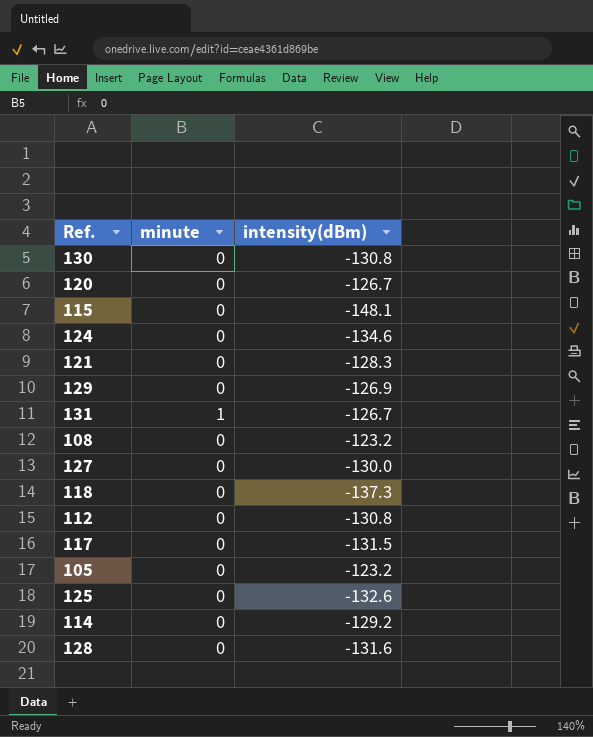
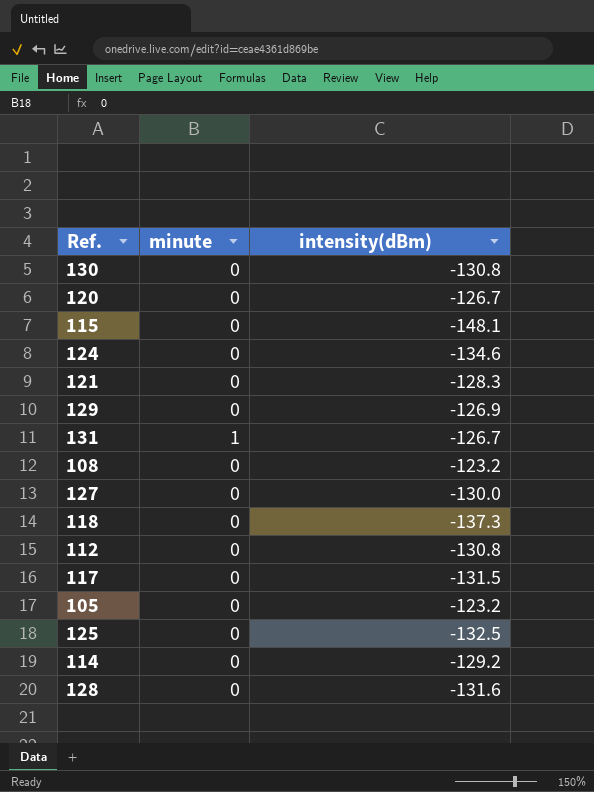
125 | intensity(dBm): -132.6 -> -132.5

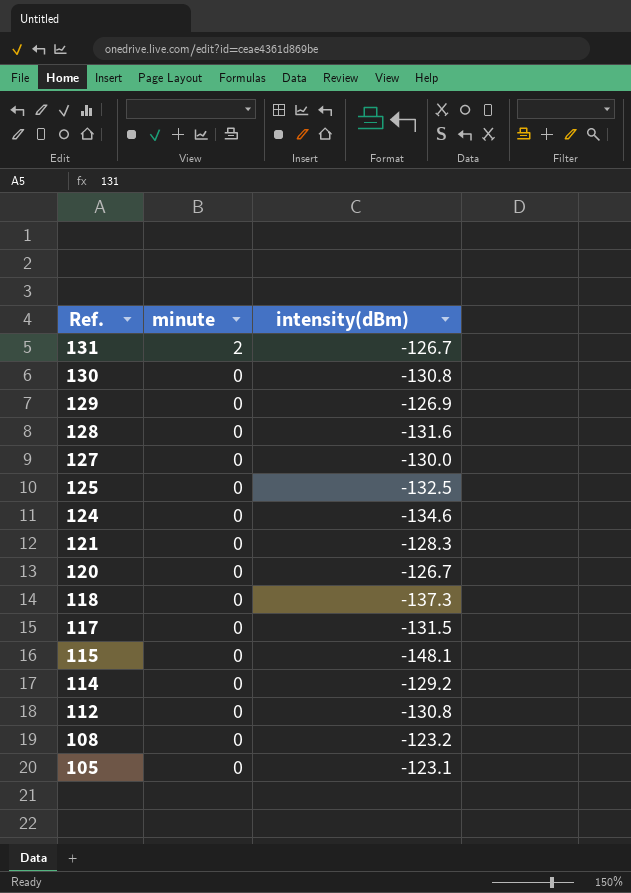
row order: none -> Ref. descending
131 | minute: 1 -> 2
105 | intensity(dBm): -123.2 -> -123.1

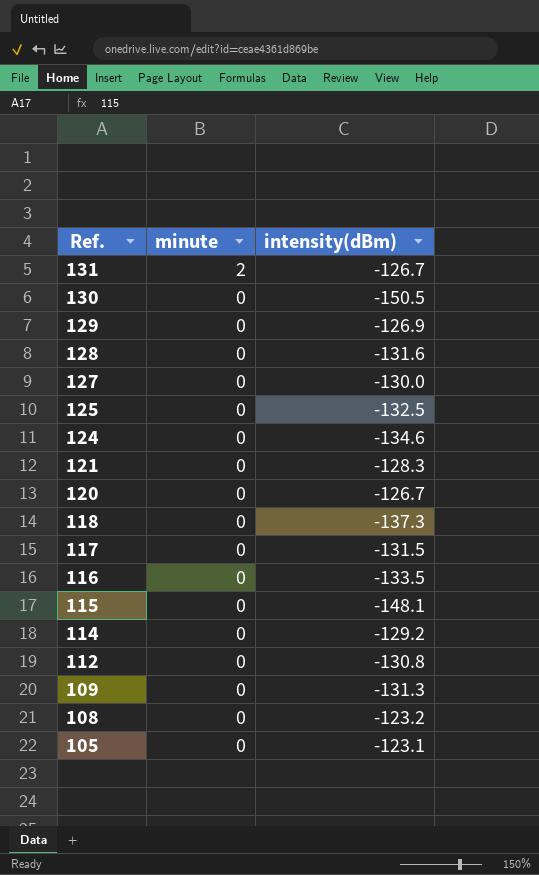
130 | intensity(dBm): -130.8 -> -150.5
row 116: none -> 0 | -133.5
row 109: none -> 0 | -131.3

